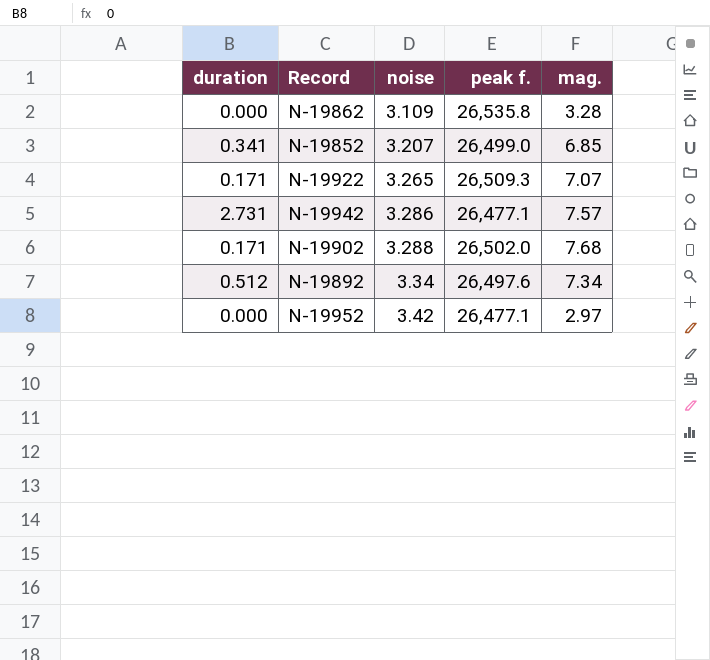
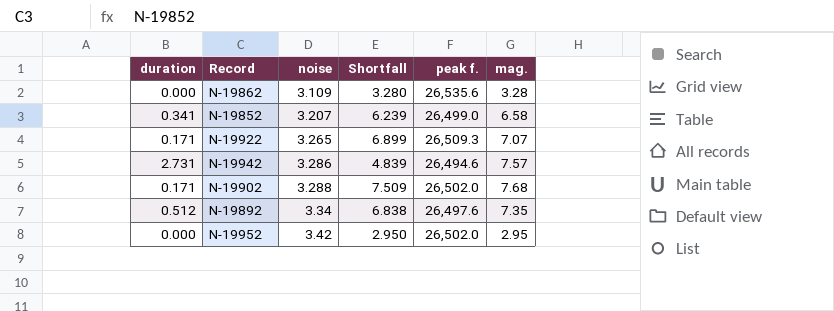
column Shortfall | formula: none -> [mag.] - [duration]
N-19862 | peak f.: 26,535.8 -> 26,535.6
N-19852 | mag.: 6.85 -> 6.58
N-19942 | peak f.: 26,477.1 -> 26,494.6
N-19892 | mag.: 7.34 -> 7.35
N-19952 | peak f.: 26,477.1 -> 26,502.0
N-19952 | mag.: 2.97 -> 2.95

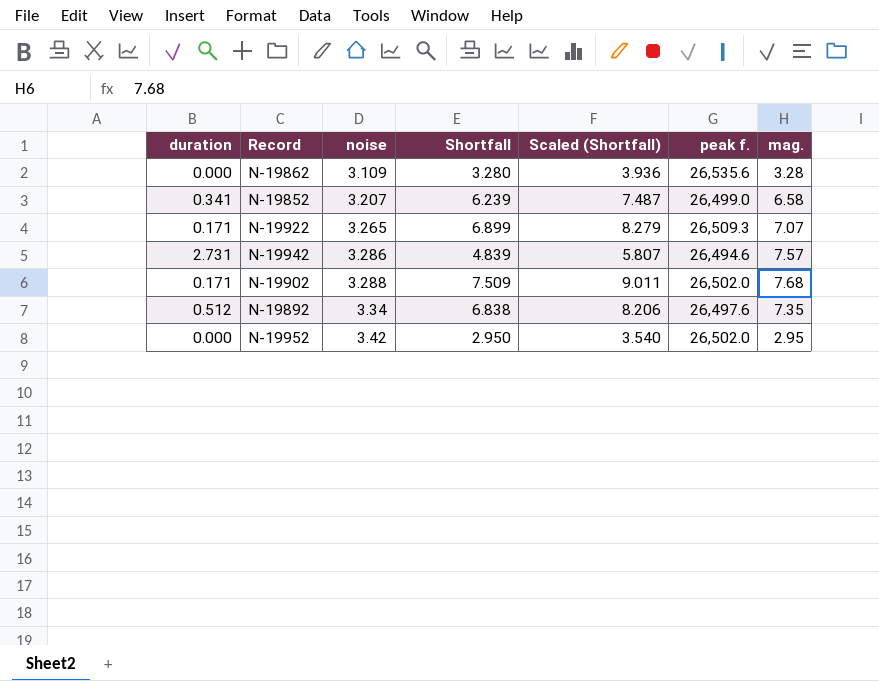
column Scaled (Shortfall) | formula: none -> [Shortfall] * 1.2

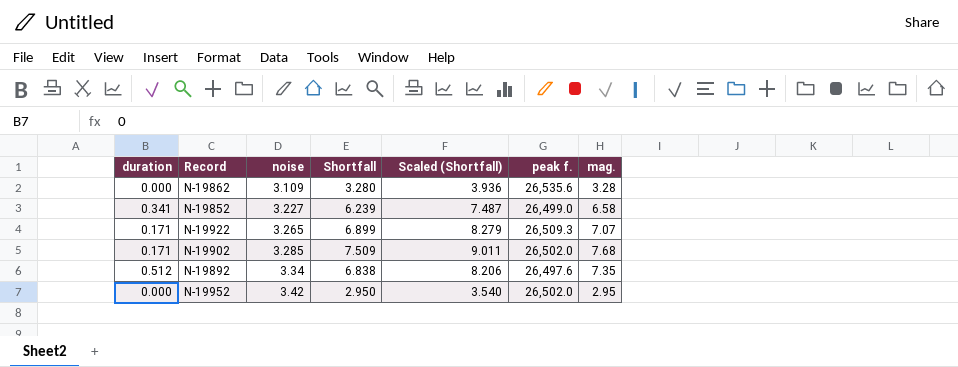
row N-19942: 2.731 | 3.286 | 4.839 | 5.807 | 26,494.6 | 7.57 -> none
N-19852 | noise: 3.207 -> 3.227
N-19902 | noise: 3.288 -> 3.285

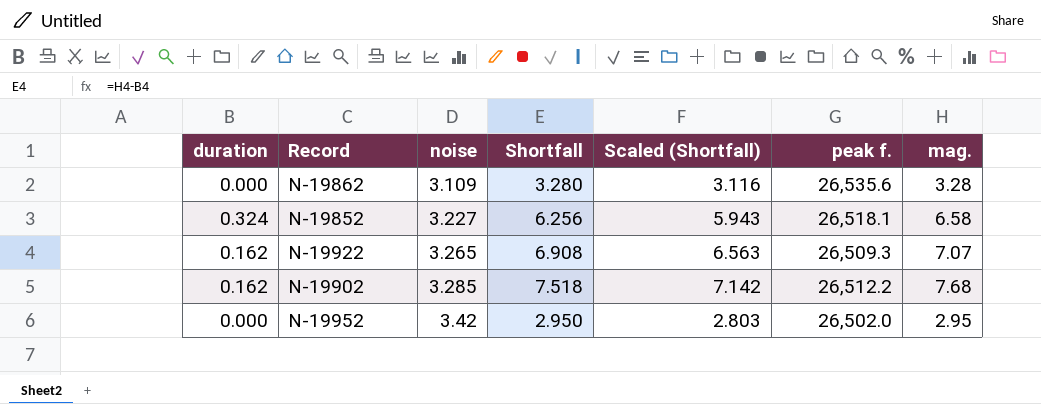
column Scaled (Shortfall) | formula: [Shortfall] * 1.2 -> [Shortfall] * 0.95
row N-19892: 0.512 | 3.34 | 6.838 | 8.206 | 26,497.6 | 7.35 -> none
N-19852 | duration: 0.341 -> 0.324
N-19852 | Shortfall: 6.239 -> 6.256
N-19852 | peak f.: 26,499.0 -> 26,518.1
N-19922 | duration: 0.171 -> 0.162
N-19922 | Shortfall: 6.899 -> 6.908
N-19902 | duration: 0.171 -> 0.162
N-19902 | Shortfall: 7.509 -> 7.518
N-19902 | peak f.: 26,502.0 -> 26,512.2

